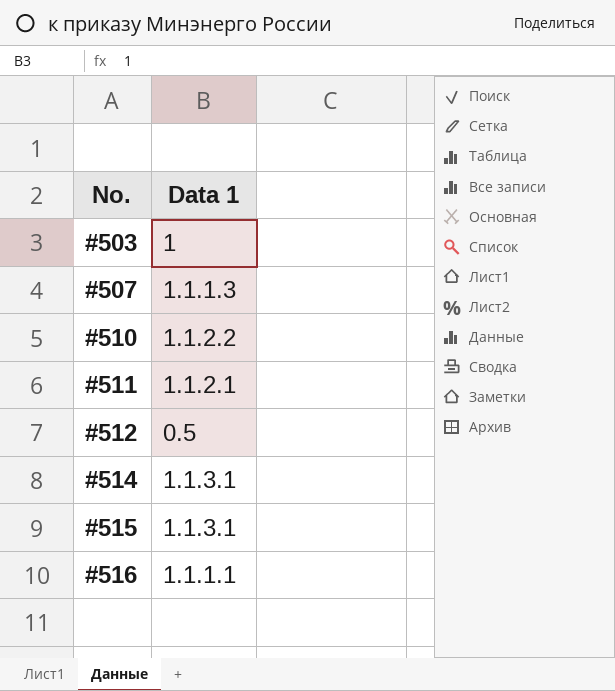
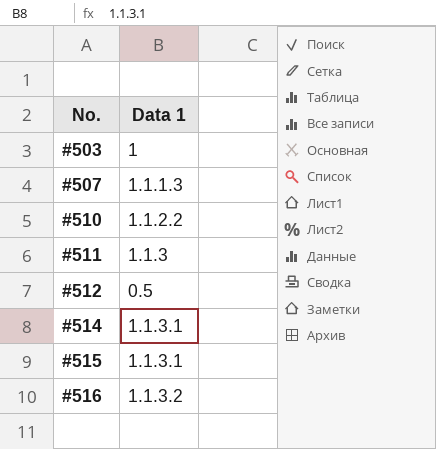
#511 | Data 1: 1.1.2.1 -> 1.1.3
#516 | Data 1: 1.1.1.1 -> 1.1.3.2

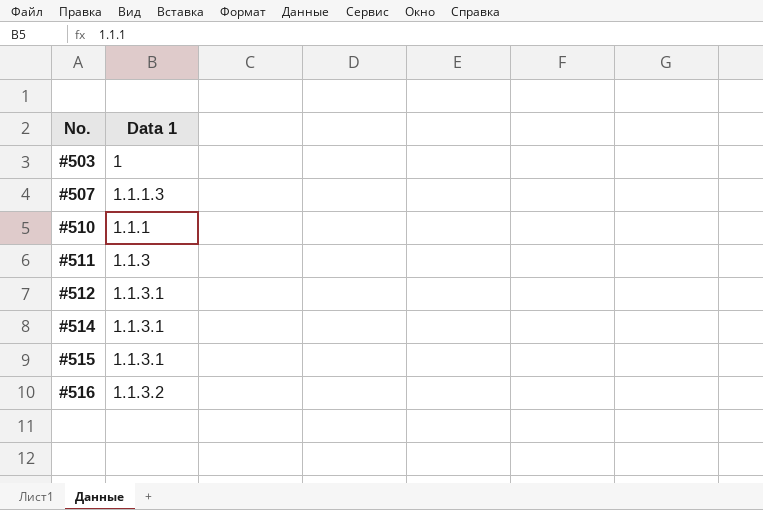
#510 | Data 1: 1.1.2.2 -> 1.1.1
#512 | Data 1: 0.5 -> 1.1.3.1

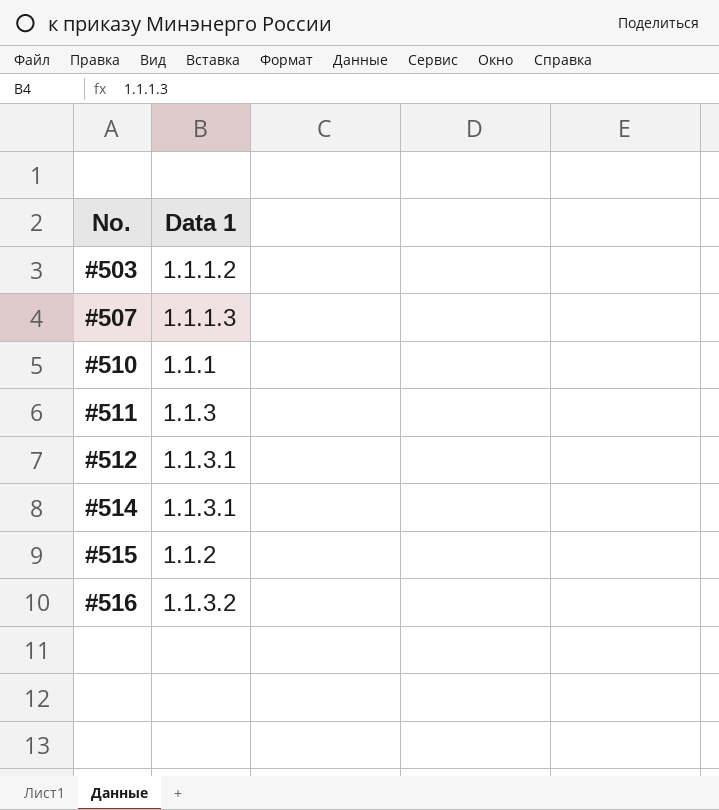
#503 | Data 1: 1 -> 1.1.1.2
#515 | Data 1: 1.1.3.1 -> 1.1.2

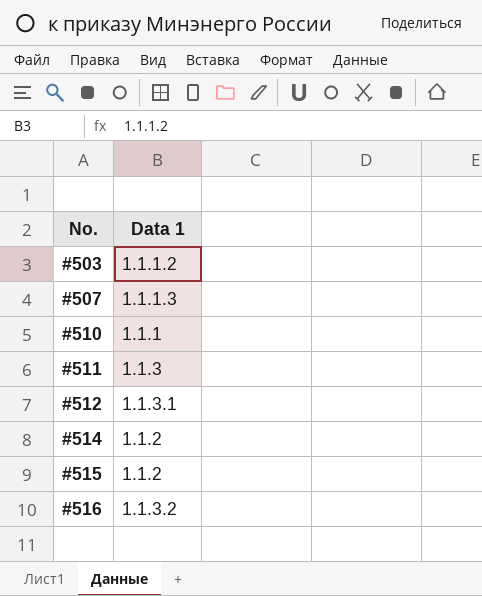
#514 | Data 1: 1.1.3.1 -> 1.1.2

